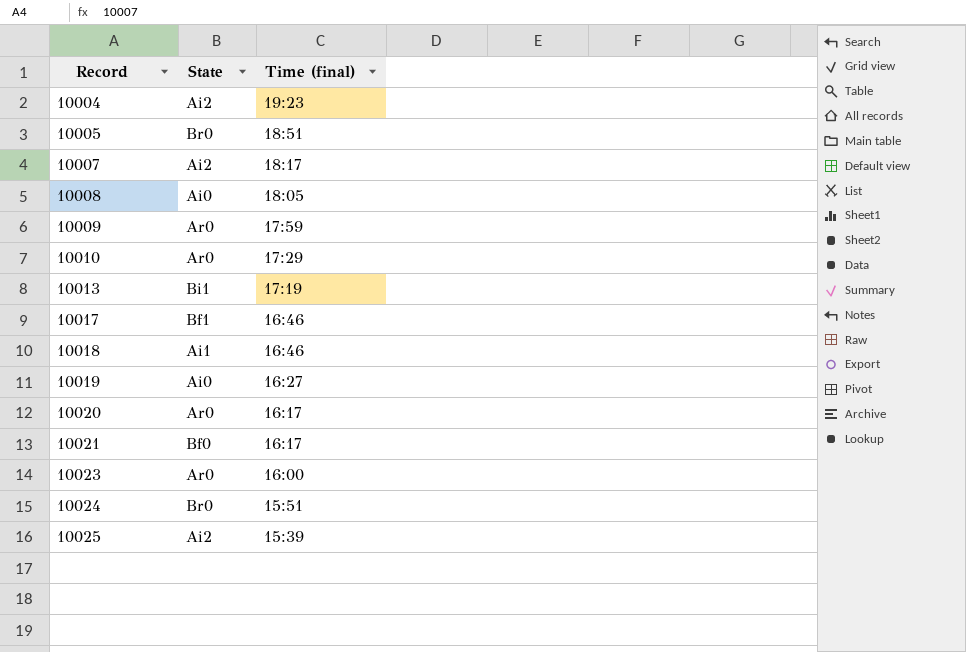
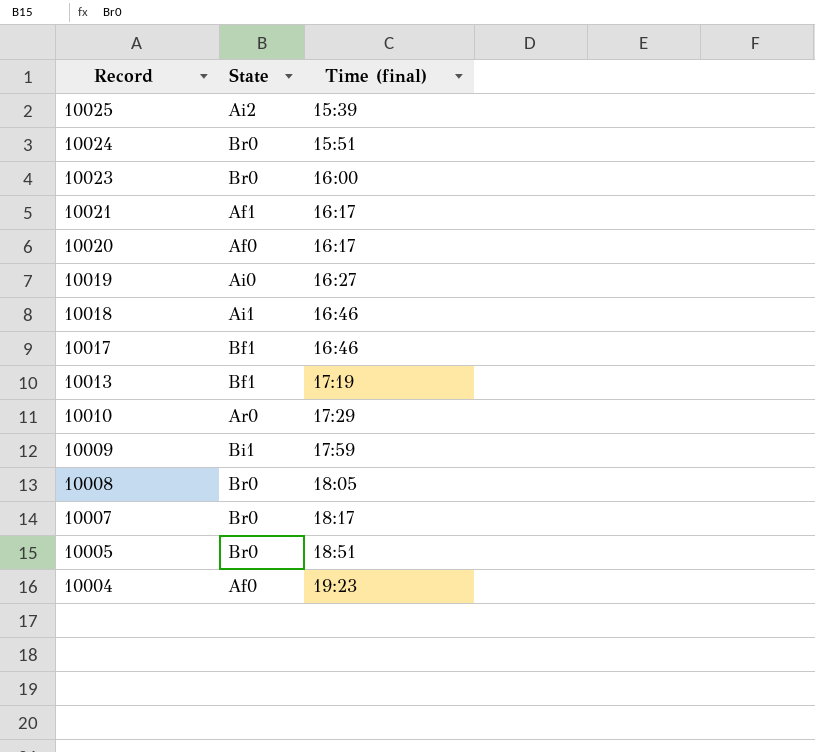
row order: Record ascending -> Record descending
10023 | State: Ar0 -> Br0
10021 | State: Bf0 -> Af1
10020 | State: Ar0 -> Af0
10013 | State: Bi1 -> Bf1
10009 | State: Ar0 -> Bi1
10008 | State: Ai0 -> Br0
10007 | State: Ai2 -> Br0
10004 | State: Ai2 -> Af0

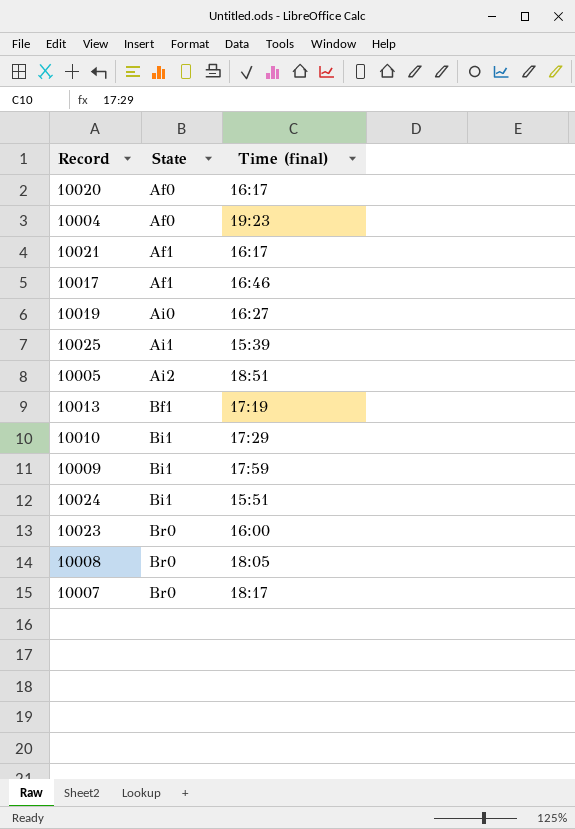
row order: Record descending -> State ascending
row 10018: Ai1 | 16:46 -> none
10017 | State: Bf1 -> Af1
10025 | State: Ai2 -> Ai1
10005 | State: Br0 -> Ai2
10010 | State: Ar0 -> Bi1
10024 | State: Br0 -> Bi1

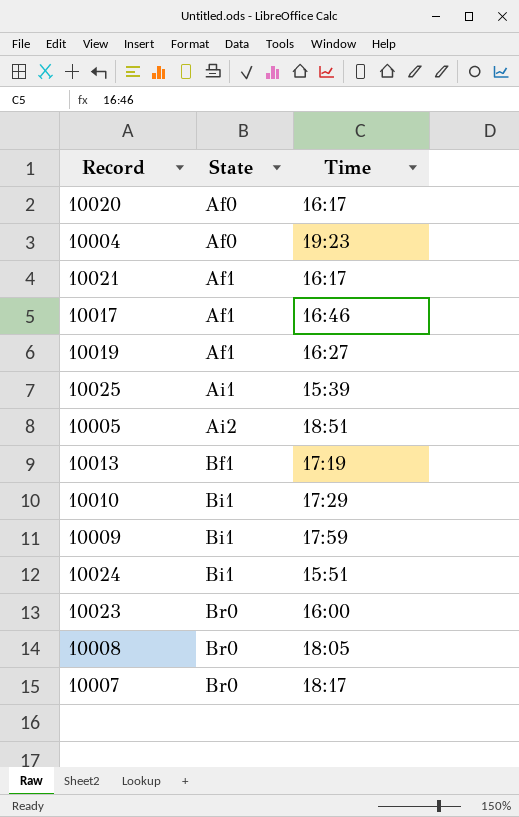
column name: Time (final) -> Time
10019 | State: Ai0 -> Af1

